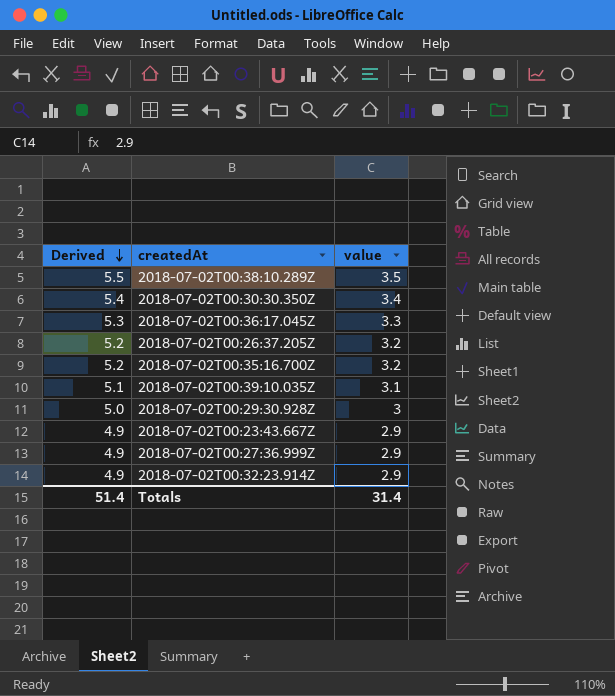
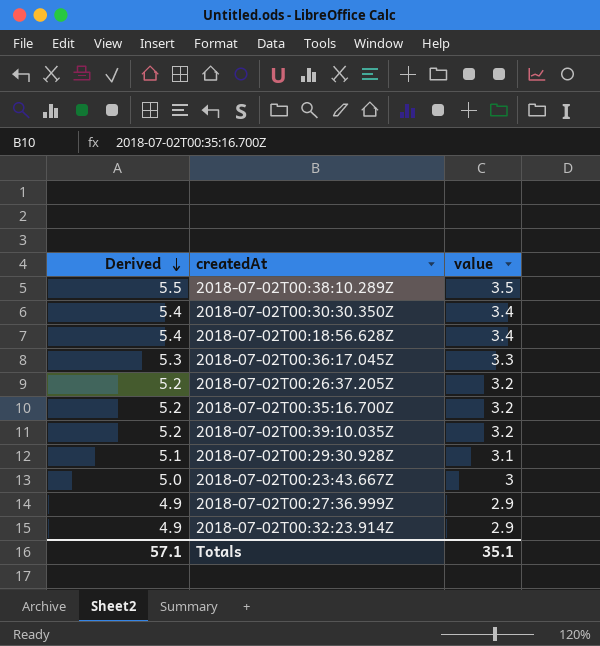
row 2018-07-02T00:18:56.628Z: none -> 5.4 | 3.4
2018-07-02T00:39:10.035Z | Derived: 5.1 -> 5.2
2018-07-02T00:39:10.035Z | value: 3.1 -> 3.2
2018-07-02T00:29:30.928Z | Derived: 5.0 -> 5.1
2018-07-02T00:29:30.928Z | value: 3 -> 3.1
2018-07-02T00:23:43.667Z | Derived: 4.9 -> 5.0
2018-07-02T00:23:43.667Z | value: 2.9 -> 3
Totals | Derived: 51.4 -> 57.1
Totals | value: 31.4 -> 35.1

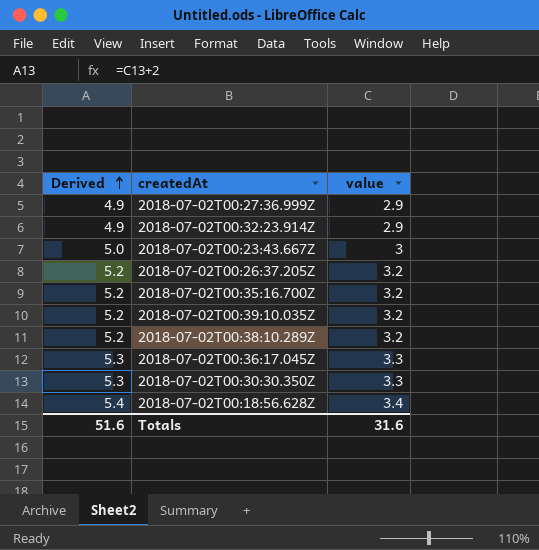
row order: Derived descending -> Derived ascending
row 2018-07-02T00:29:30.928Z: 5.1 | 3.1 -> none
2018-07-02T00:38:10.289Z | Derived: 5.5 -> 5.2
2018-07-02T00:38:10.289Z | value: 3.5 -> 3.2
2018-07-02T00:30:30.350Z | Derived: 5.4 -> 5.3
2018-07-02T00:30:30.350Z | value: 3.4 -> 3.3
Totals | Derived: 57.1 -> 51.6
Totals | value: 35.1 -> 31.6

